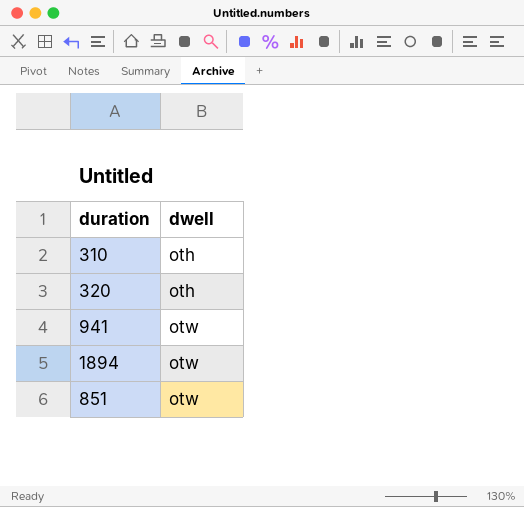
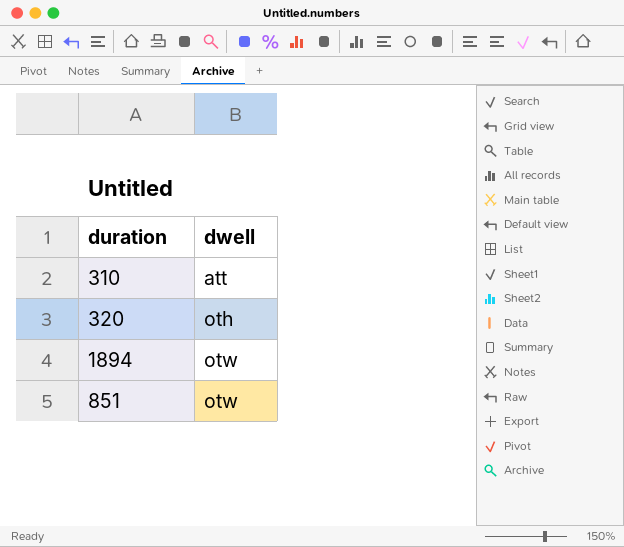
row 941: otw -> none
310 | dwell: oth -> att

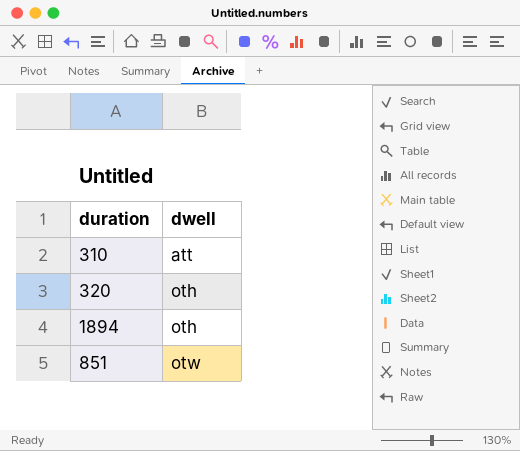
1894 | dwell: otw -> oth

